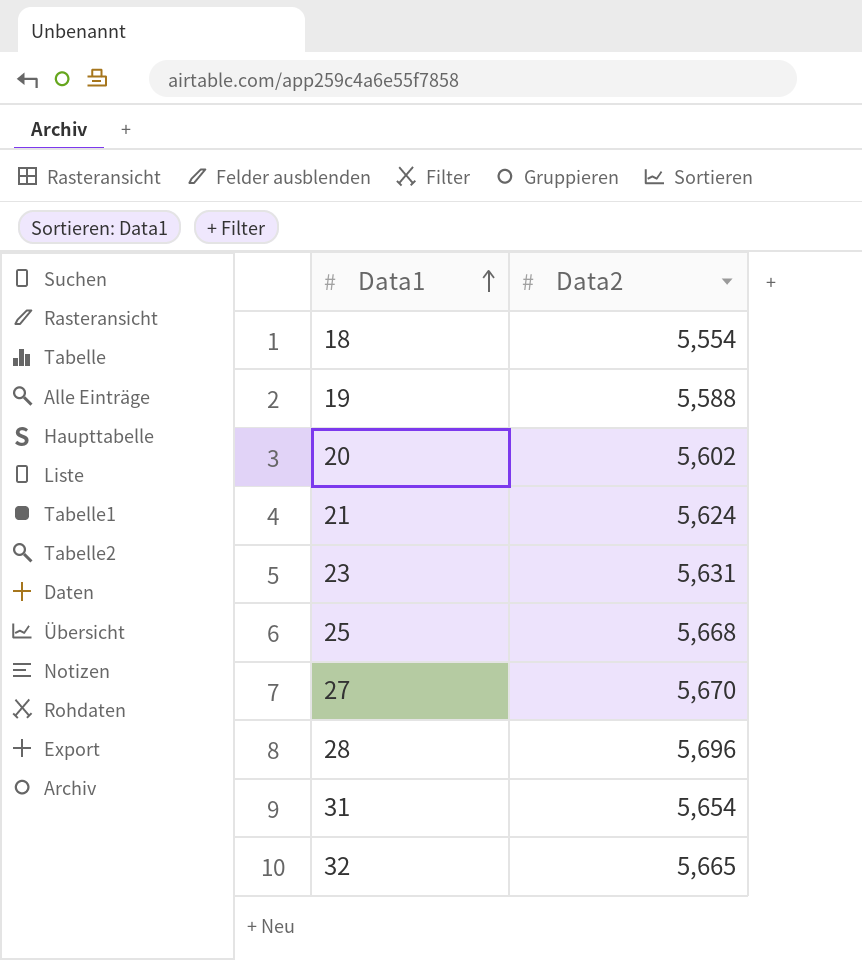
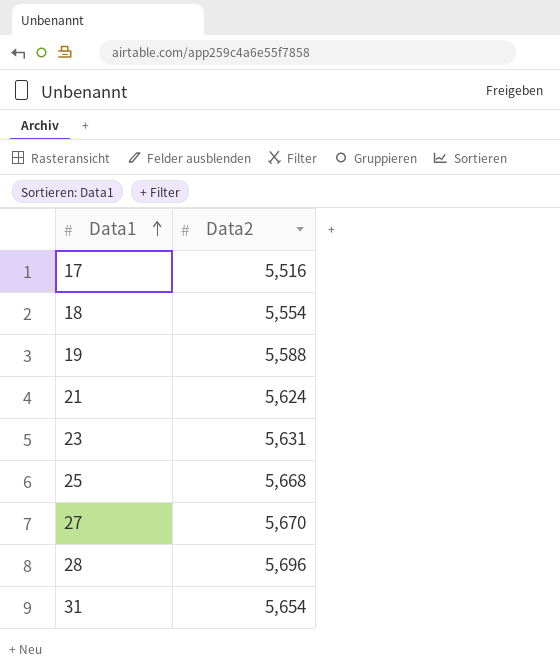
row 20: 5,602 -> none
row 32: 5,665 -> none
row 17: none -> 5,516

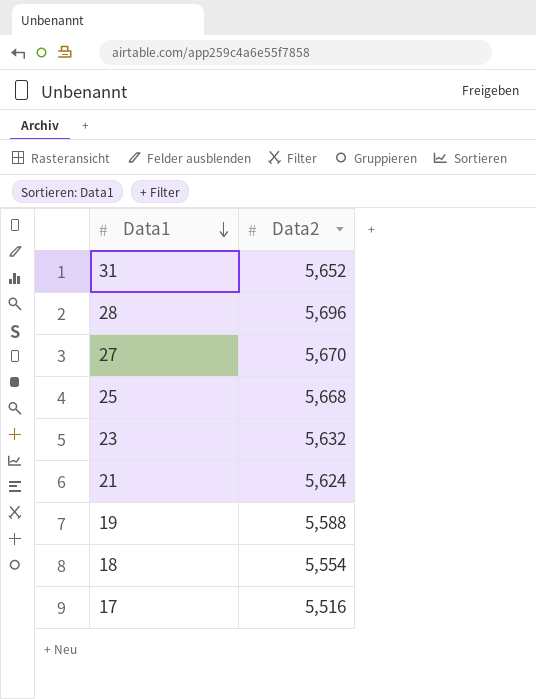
row order: Data1 ascending -> Data1 descending
31 | Data2: 5,654 -> 5,652
23 | Data2: 5,631 -> 5,632

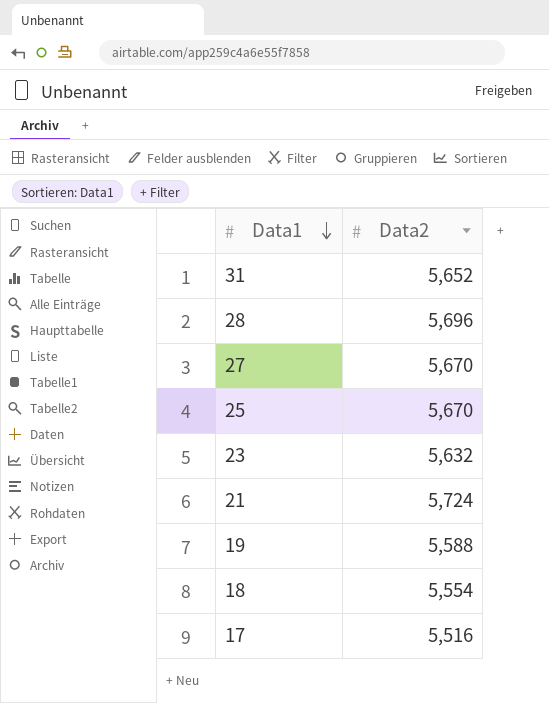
25 | Data2: 5,668 -> 5,670
21 | Data2: 5,624 -> 5,724

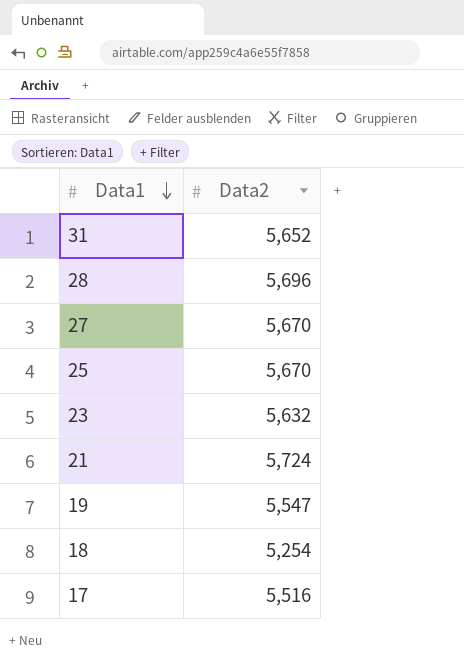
19 | Data2: 5,588 -> 5,547
18 | Data2: 5,554 -> 5,254

